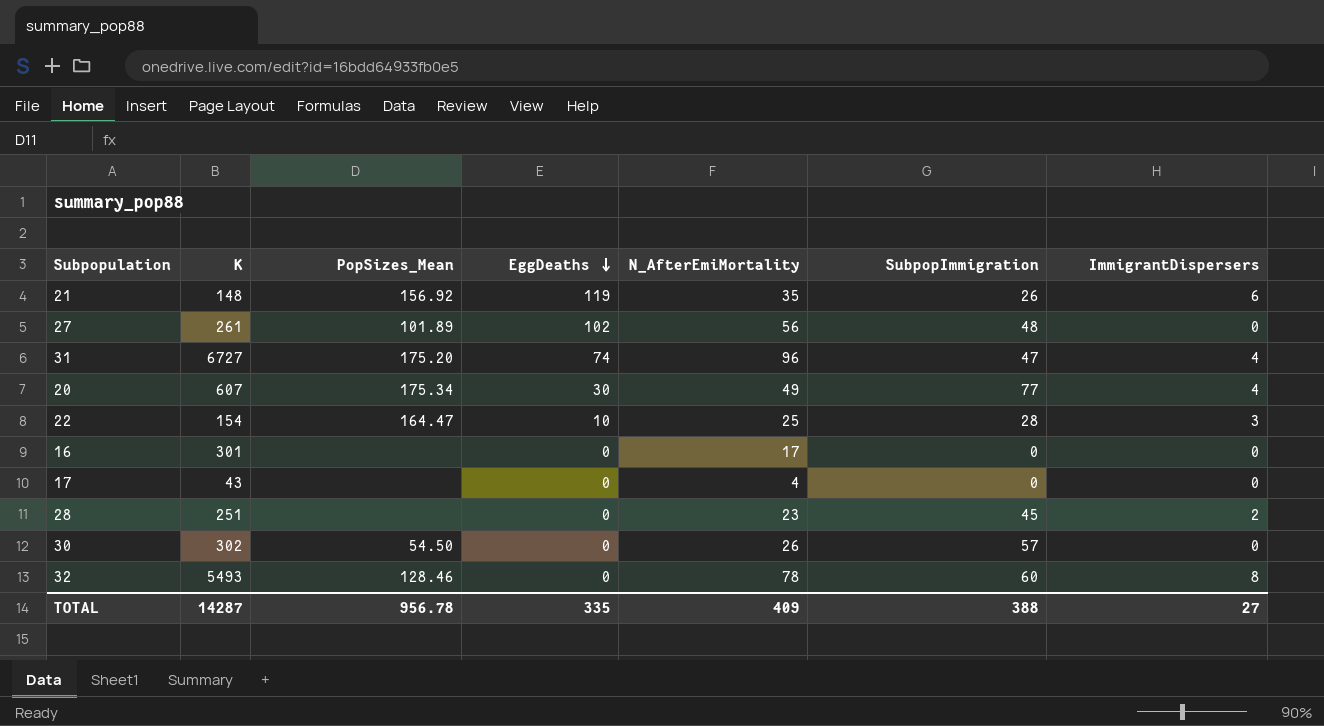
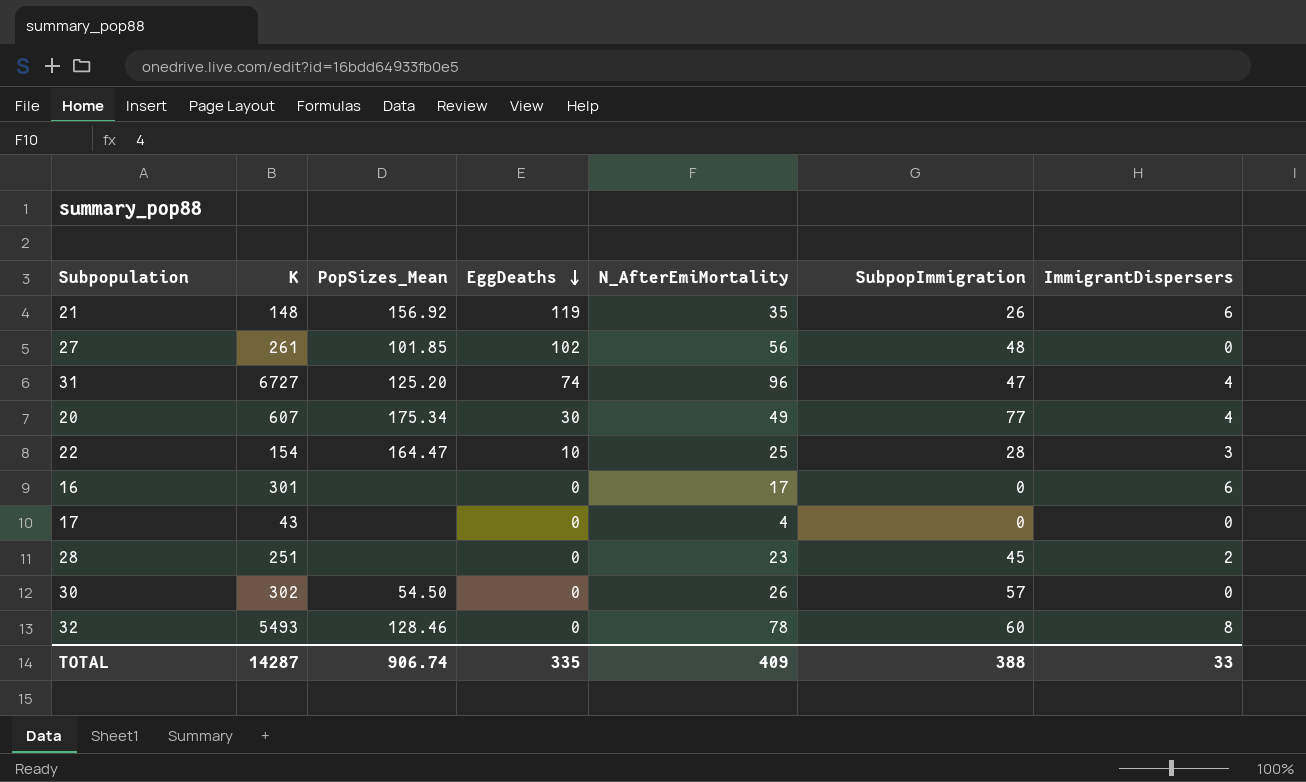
27 | PopSizes_Mean: 101.89 -> 101.85
31 | PopSizes_Mean: 175.20 -> 125.20
16 | ImmigrantDispersers: 0 -> 6
TOTAL | PopSizes_Mean: 956.78 -> 906.74
TOTAL | ImmigrantDispersers: 27 -> 33

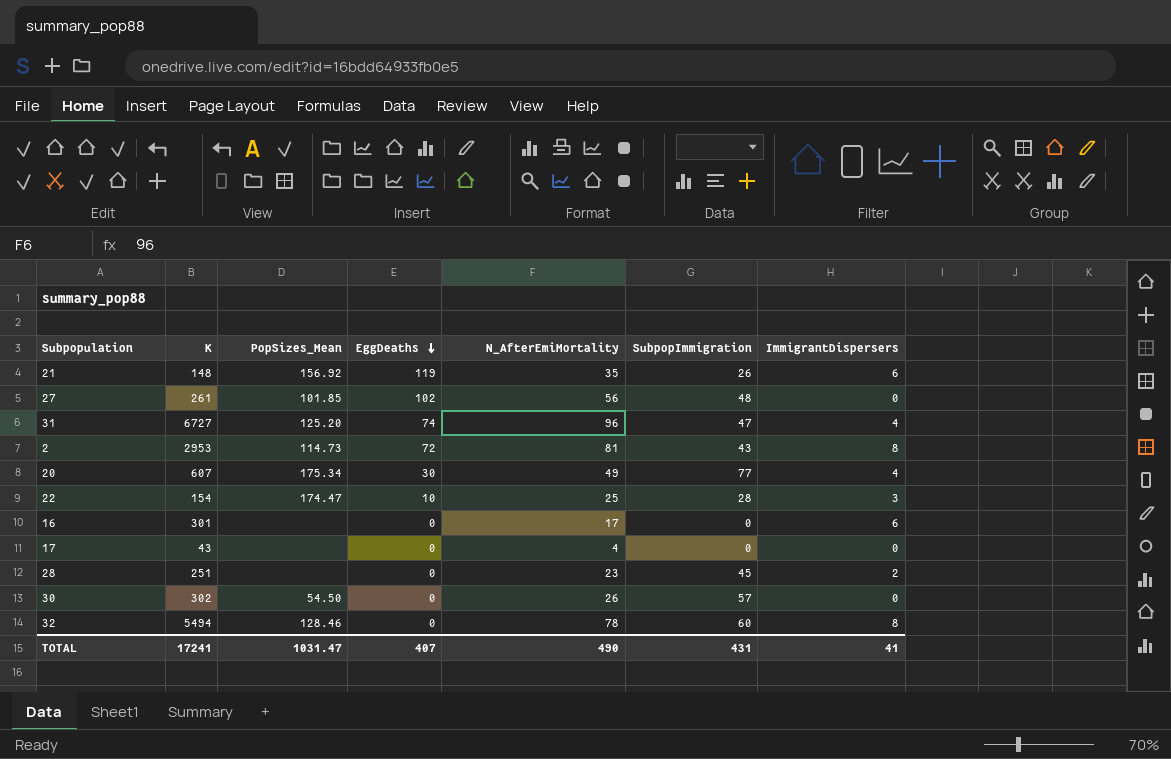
row 2: none -> 2953 | 114.73 | 72 | 81 | 43 | 8
22 | PopSizes_Mean: 164.47 -> 174.47
32 | K: 5493 -> 5494
TOTAL | K: 14287 -> 17241
TOTAL | PopSizes_Mean: 906.74 -> 1031.47
TOTAL | EggDeaths: 335 -> 407
TOTAL | N_AfterEmiMortality: 409 -> 490
TOTAL | SubpopImmigration: 388 -> 431
TOTAL | ImmigrantDispersers: 33 -> 41

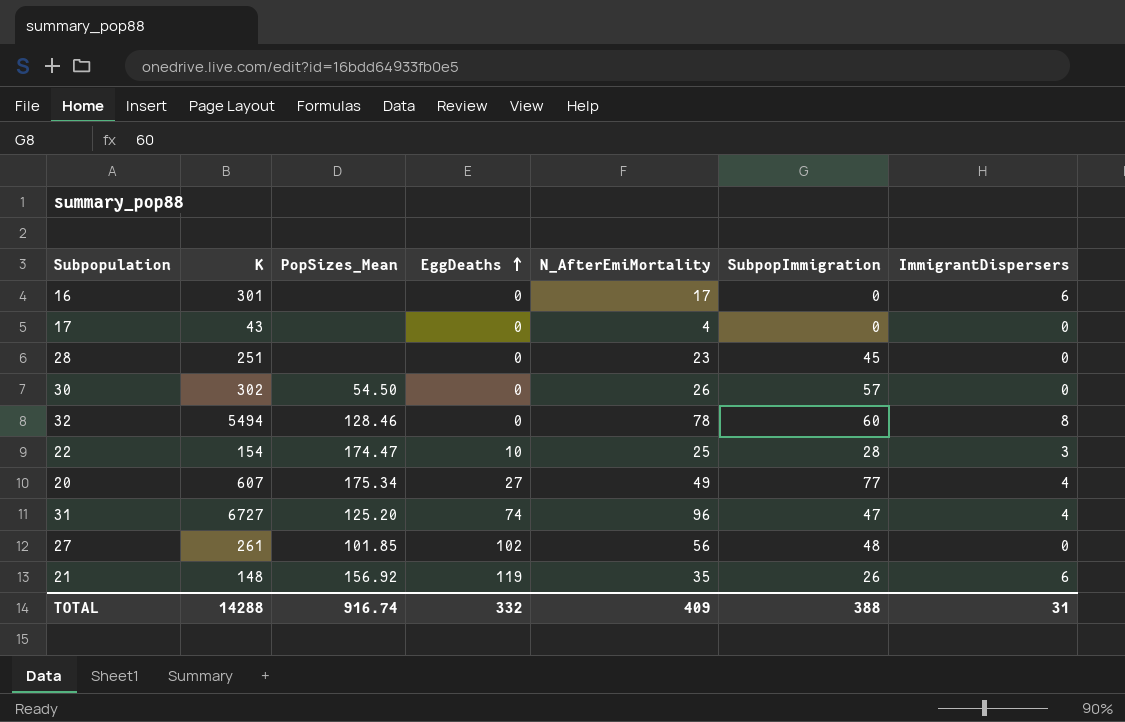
row order: EggDeaths descending -> EggDeaths ascending
row 2: 2953 | 114.73 | 72 | 81 | 43 | 8 -> none
28 | ImmigrantDispersers: 2 -> 0
20 | EggDeaths: 30 -> 27
TOTAL | K: 17241 -> 14288
TOTAL | PopSizes_Mean: 1031.47 -> 916.74
TOTAL | EggDeaths: 407 -> 332
TOTAL | N_AfterEmiMortality: 490 -> 409
TOTAL | SubpopImmigration: 431 -> 388
TOTAL | ImmigrantDispersers: 41 -> 31

